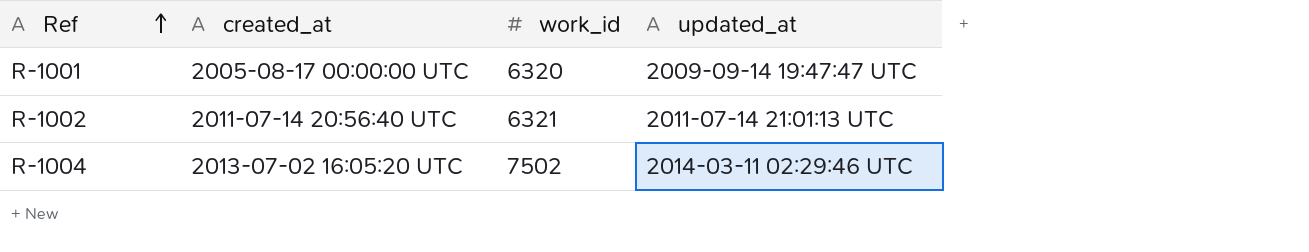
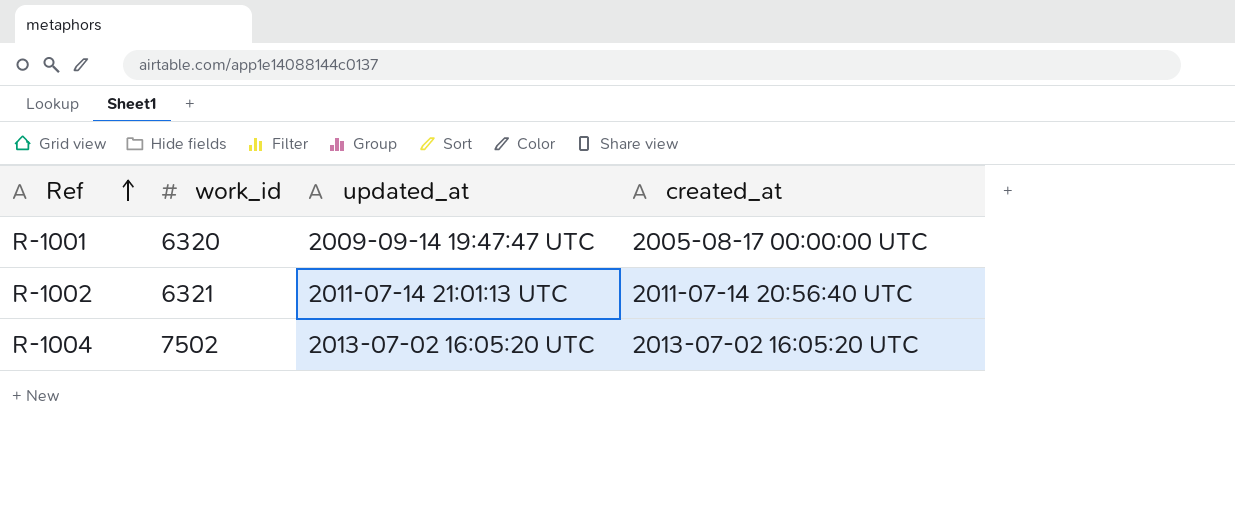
column created_at | position: 2 -> 4
R-1004 | updated_at: 2014-03-11 02:29:46 UTC -> 2013-07-02 16:05:20 UTC

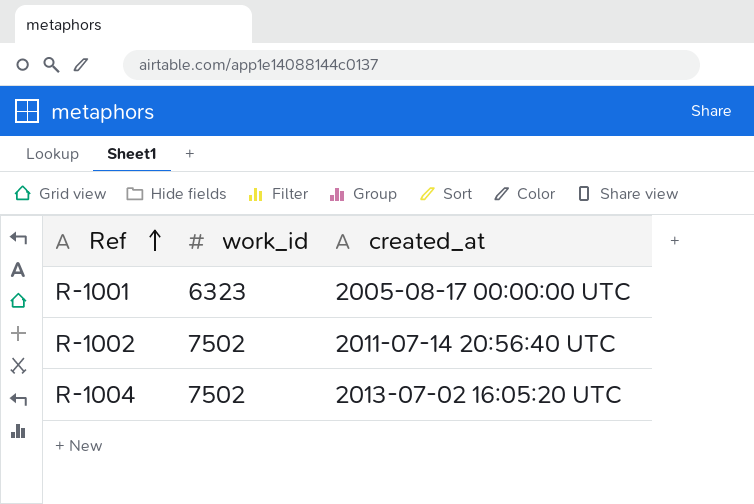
column updated_at | position: 3 -> none
R-1001 | work_id: 6320 -> 6323
R-1002 | work_id: 6321 -> 7502

